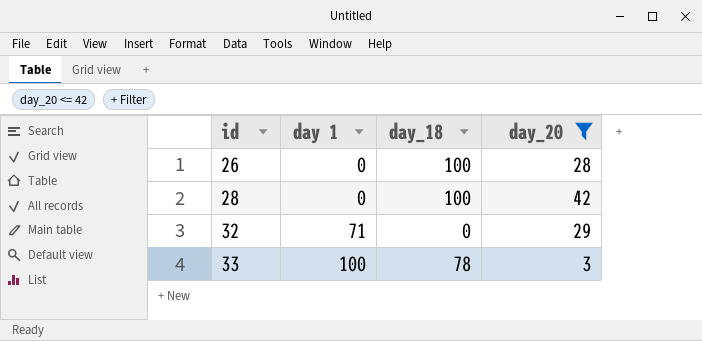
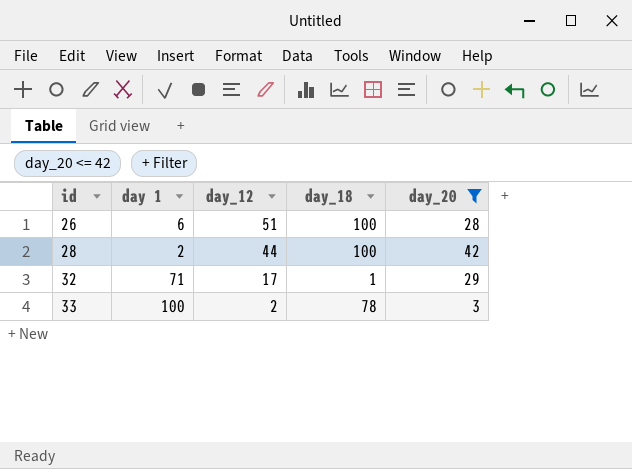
column day_12 | position: none -> 3
26 | day 1: 0 -> 6
28 | day 1: 0 -> 2
32 | day_18: 0 -> 1

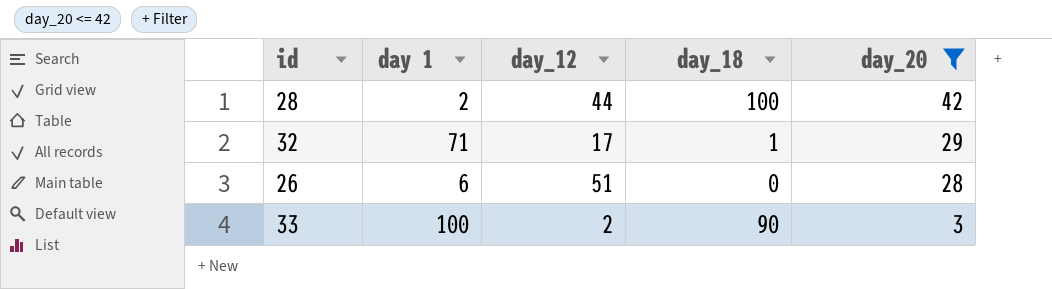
row order: id ascending -> day_20 descending
26 | day_18: 100 -> 0
33 | day_18: 78 -> 90

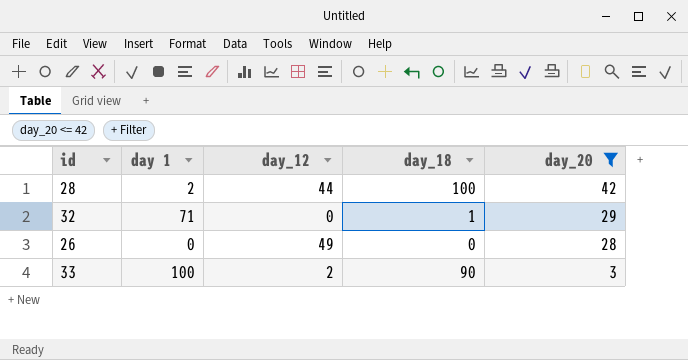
32 | day_12: 17 -> 0
26 | day 1: 6 -> 0
26 | day_12: 51 -> 49

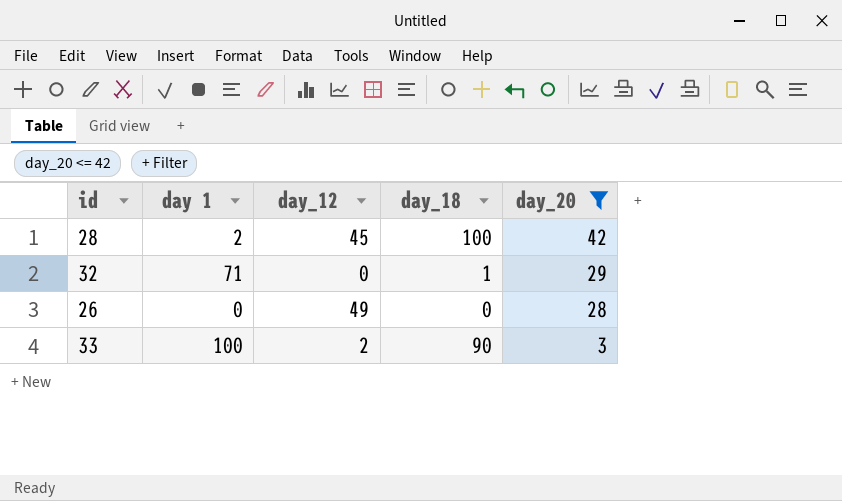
28 | day_12: 44 -> 45

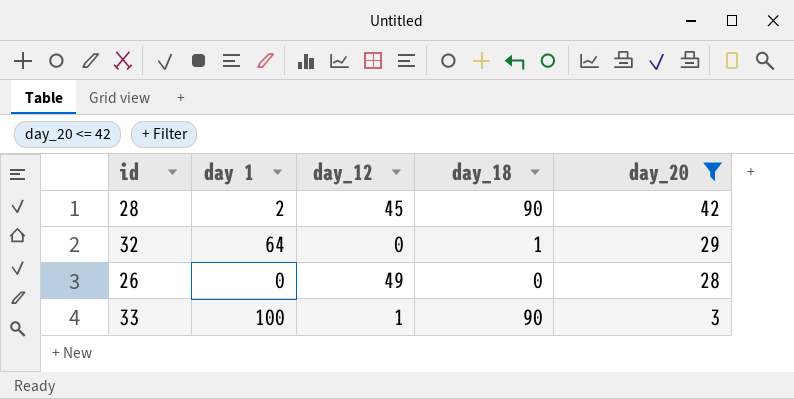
28 | day_18: 100 -> 90
32 | day 1: 71 -> 64
33 | day_12: 2 -> 1

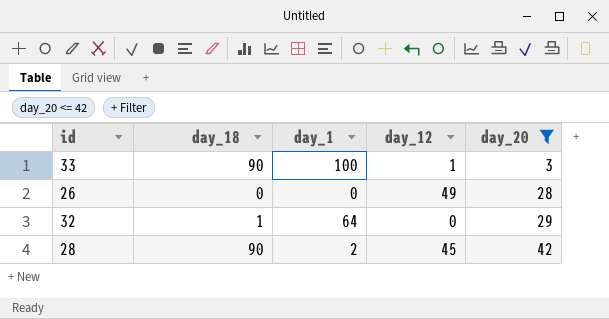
row order: day_20 descending -> day_20 ascending
column day_18 | position: 4 -> 2
column name: day 1 -> day_1

